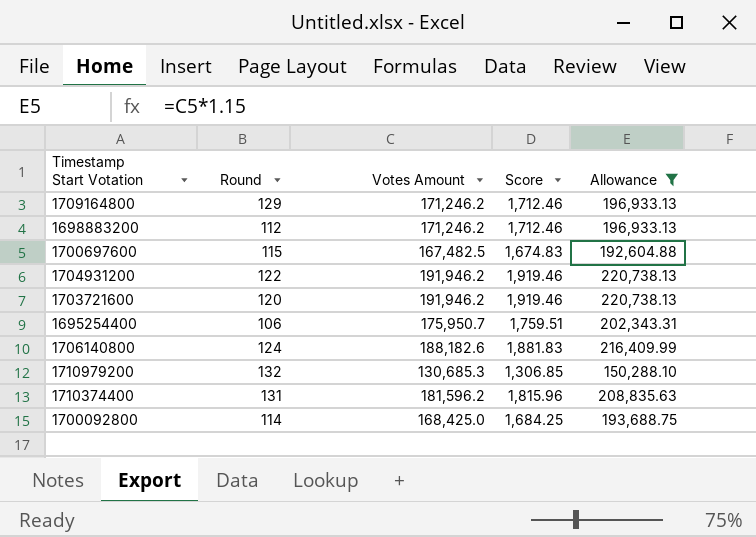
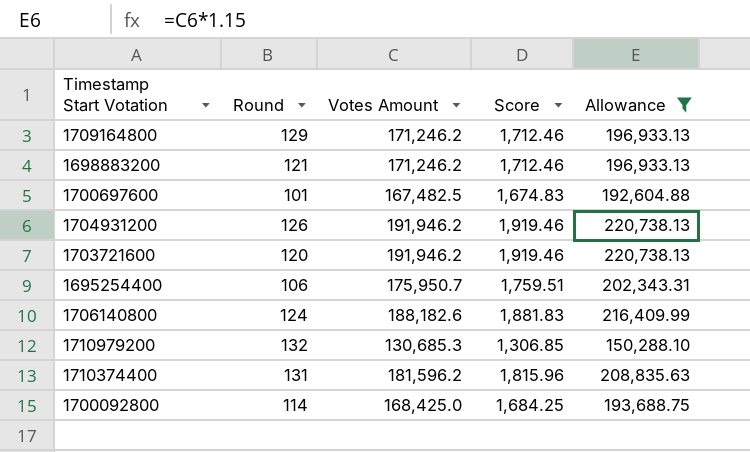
1698883200 | Round: 112 -> 121
1700697600 | Round: 115 -> 101
1704931200 | Round: 122 -> 126

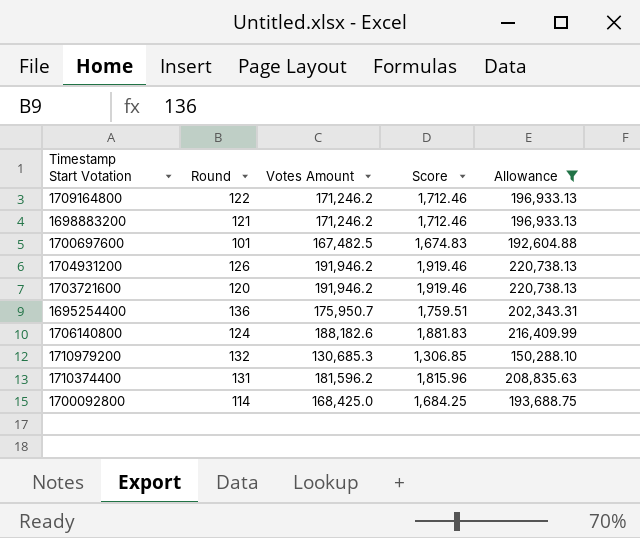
1709164800 | Round: 129 -> 122
1695254400 | Round: 106 -> 136

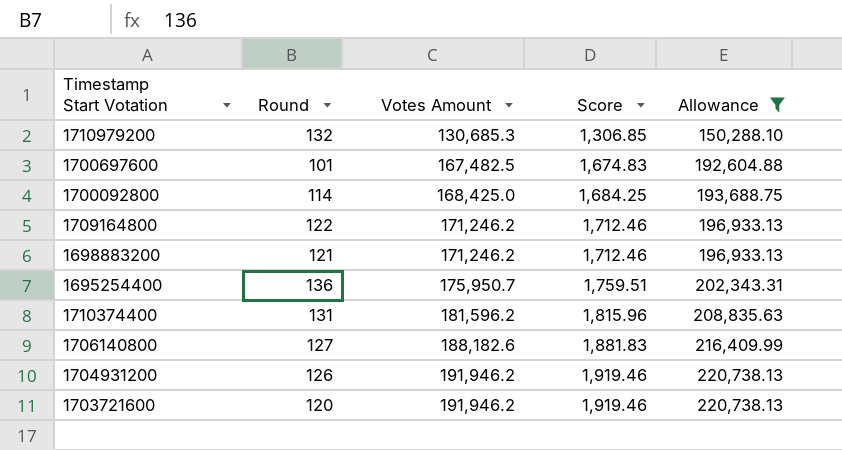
row order: none -> Votes Amount ascending
1706140800 | Round: 124 -> 127

